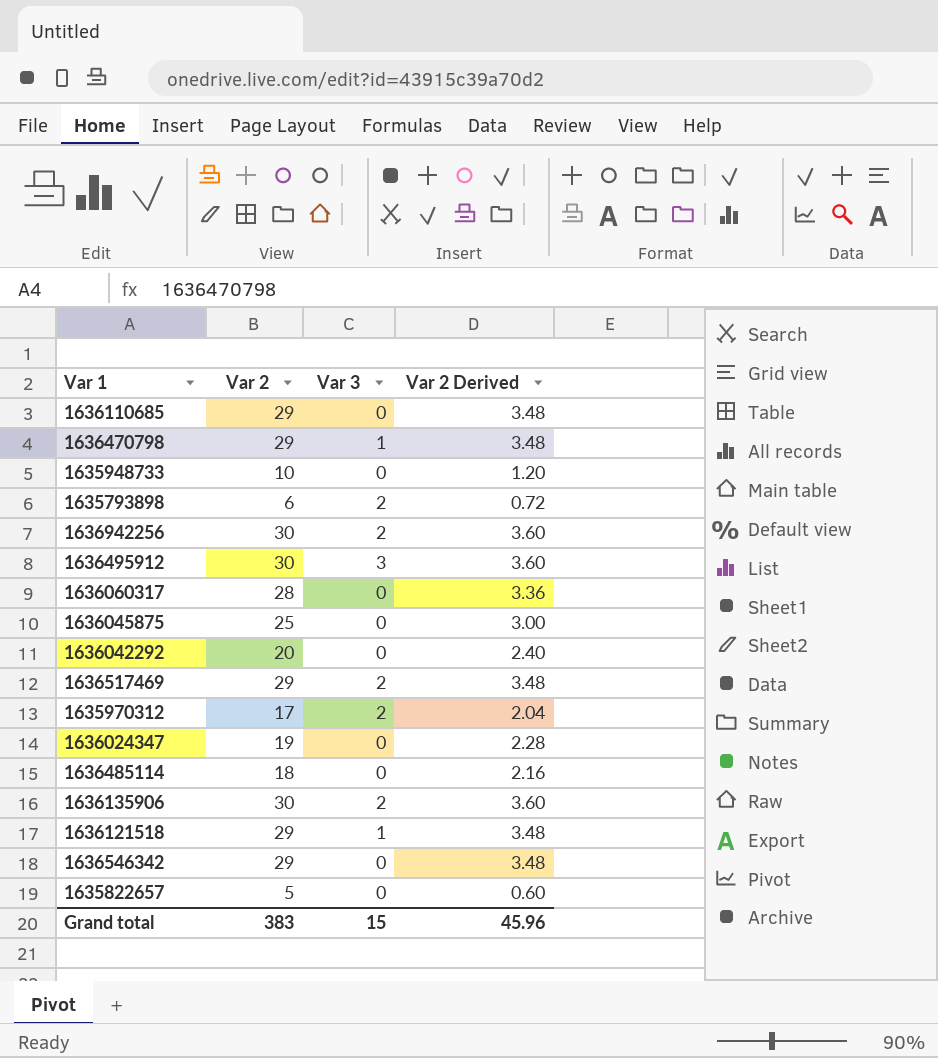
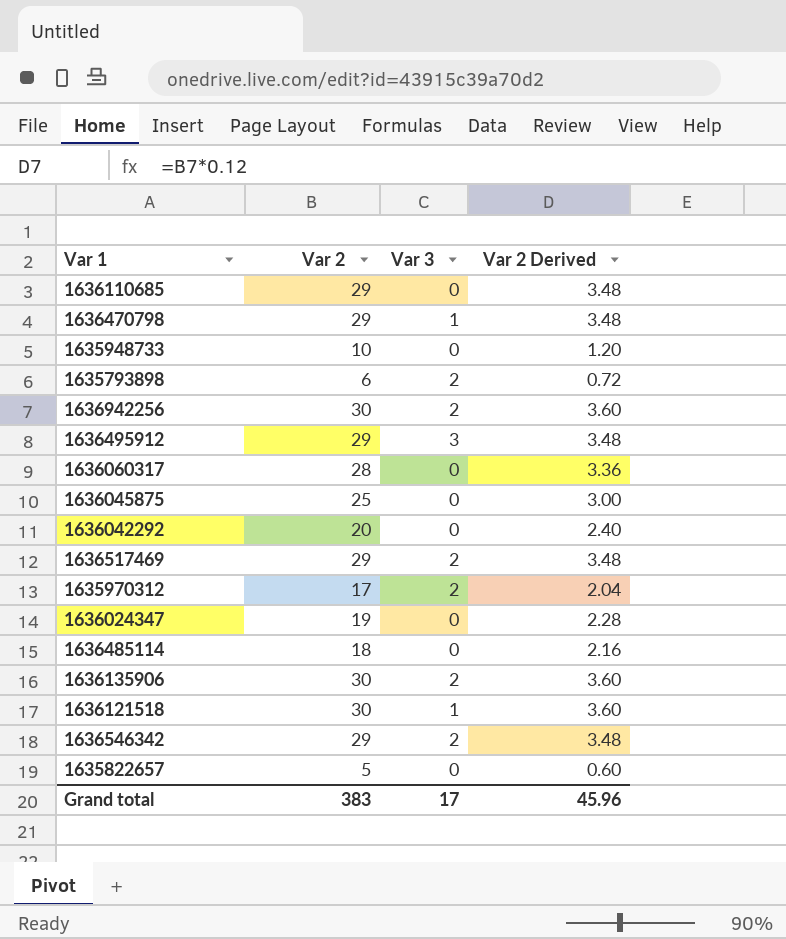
1636495912 | Var 2: 30 -> 29
1636495912 | Var 2 Derived: 3.60 -> 3.48
1636121518 | Var 2: 29 -> 30
1636121518 | Var 2 Derived: 3.48 -> 3.60
1636546342 | Var 3: 0 -> 2
Grand total | Var 3: 15 -> 17

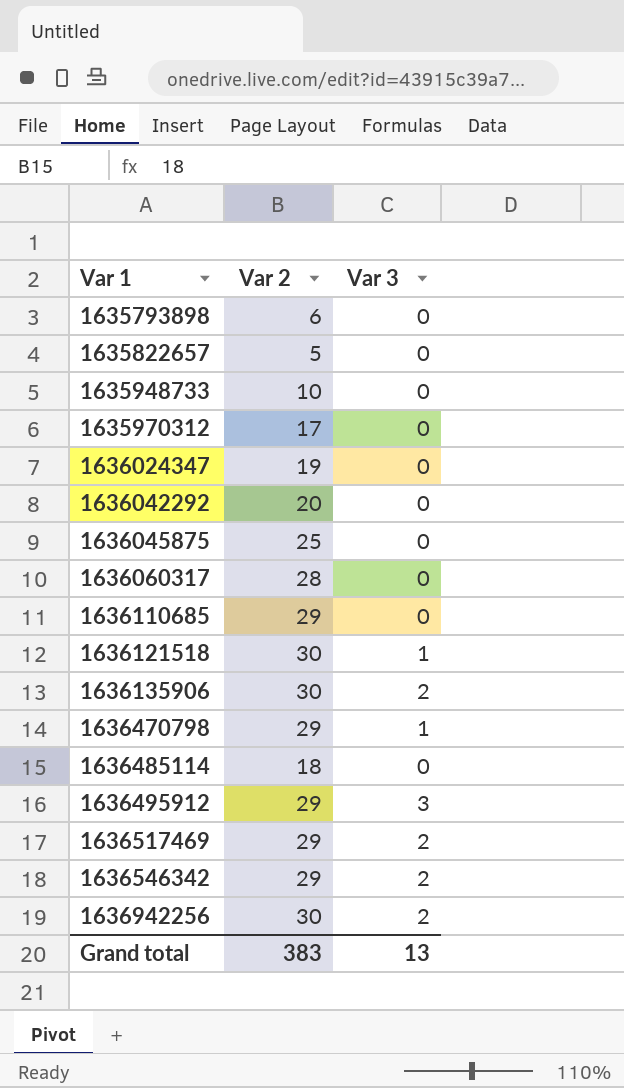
row order: none -> Var 1 ascending
column Var 2 Derived | formula: [Var 2] * 0.12 -> none
1635793898 | Var 3: 2 -> 0
1635970312 | Var 3: 2 -> 0
Grand total | Var 3: 17 -> 13

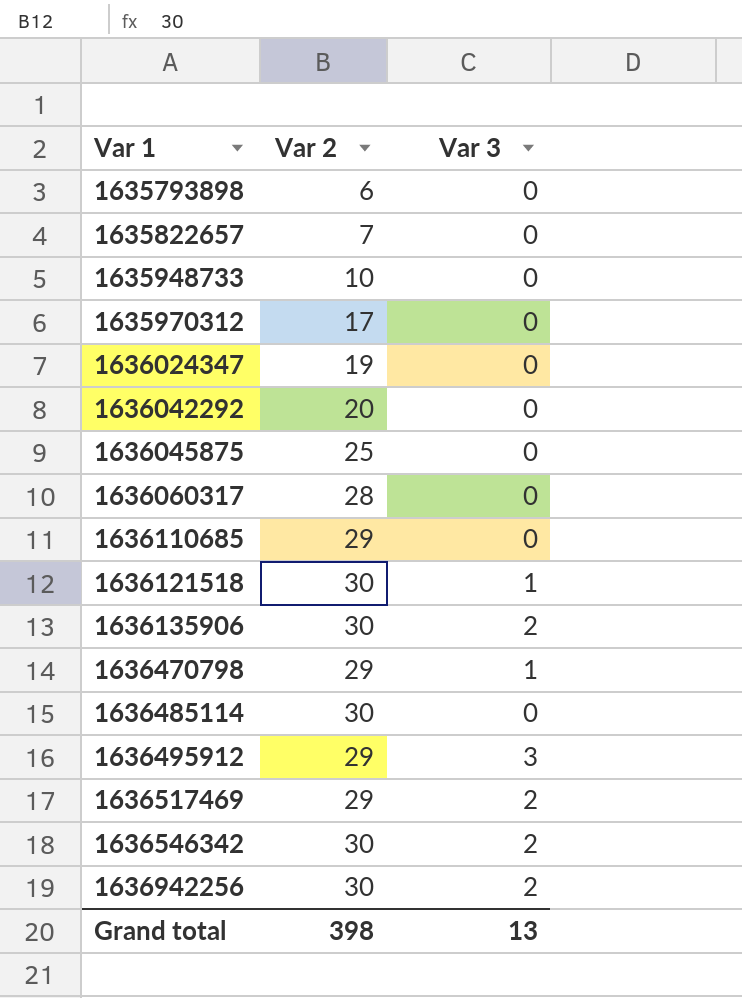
1635822657 | Var 2: 5 -> 7
1636485114 | Var 2: 18 -> 30
1636546342 | Var 2: 29 -> 30
Grand total | Var 2: 383 -> 398

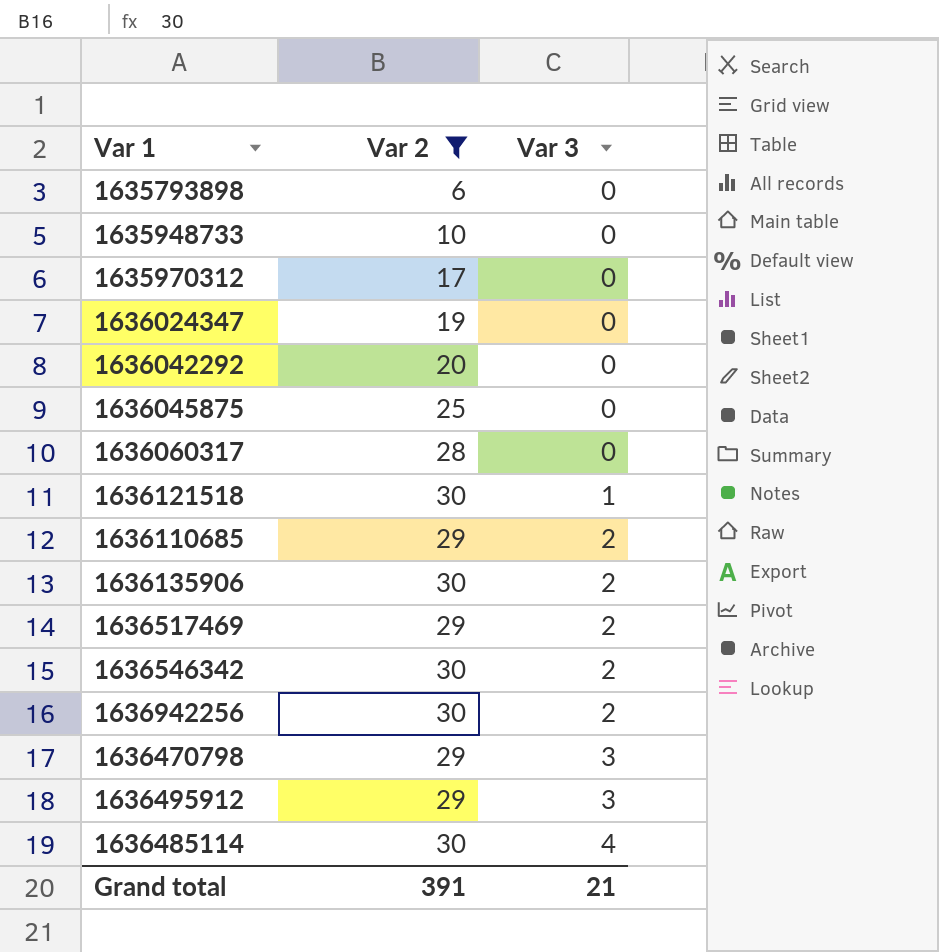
filter: none -> Var 2 != 7
row order: Var 1 ascending -> Var 3 ascending
1636110685 | Var 3: 0 -> 2
1636470798 | Var 3: 1 -> 3
1636485114 | Var 3: 0 -> 4
Grand total | Var 2: 398 -> 391
Grand total | Var 3: 13 -> 21

